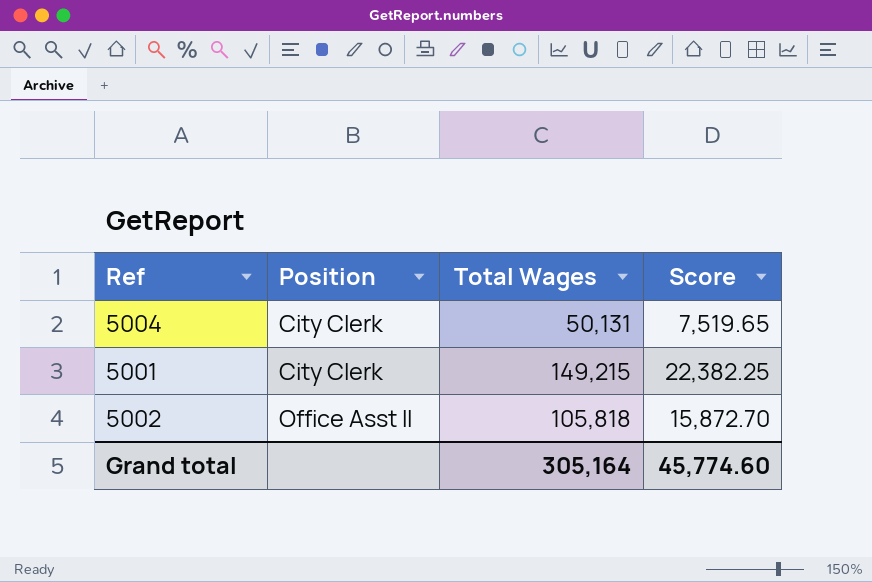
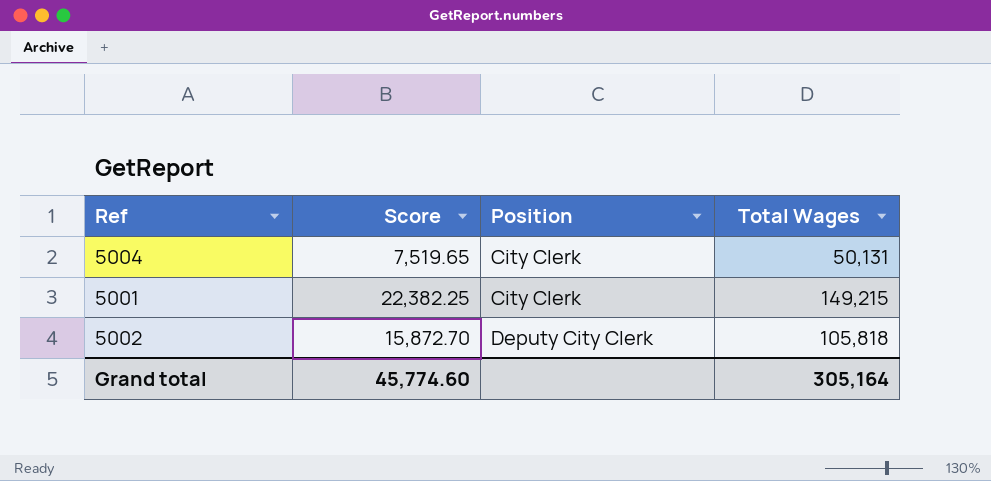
column Score | position: 4 -> 2
5002 | Position: Office Asst II -> Deputy City Clerk

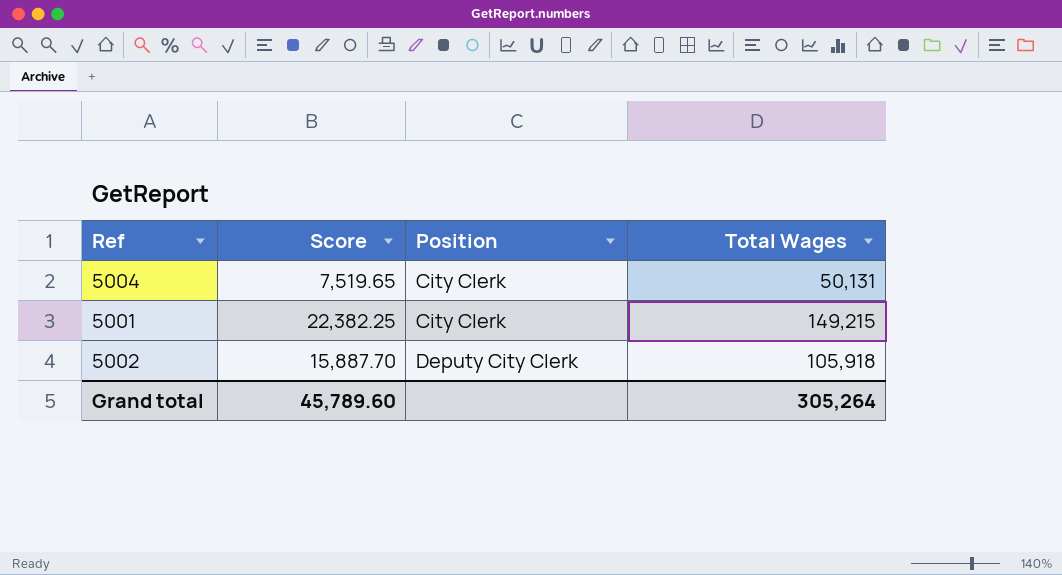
5002 | Score: 15,872.70 -> 15,887.70
5002 | Total Wages: 105,818 -> 105,918
Grand total | Score: 45,774.60 -> 45,789.60
Grand total | Total Wages: 305,164 -> 305,264

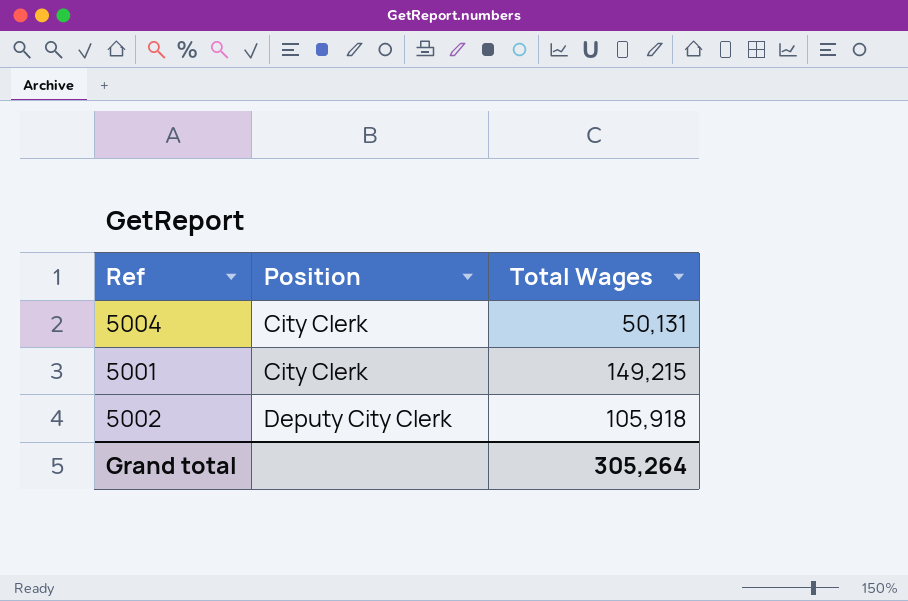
column Score | formula: [Total Wages] * 0.15 -> none

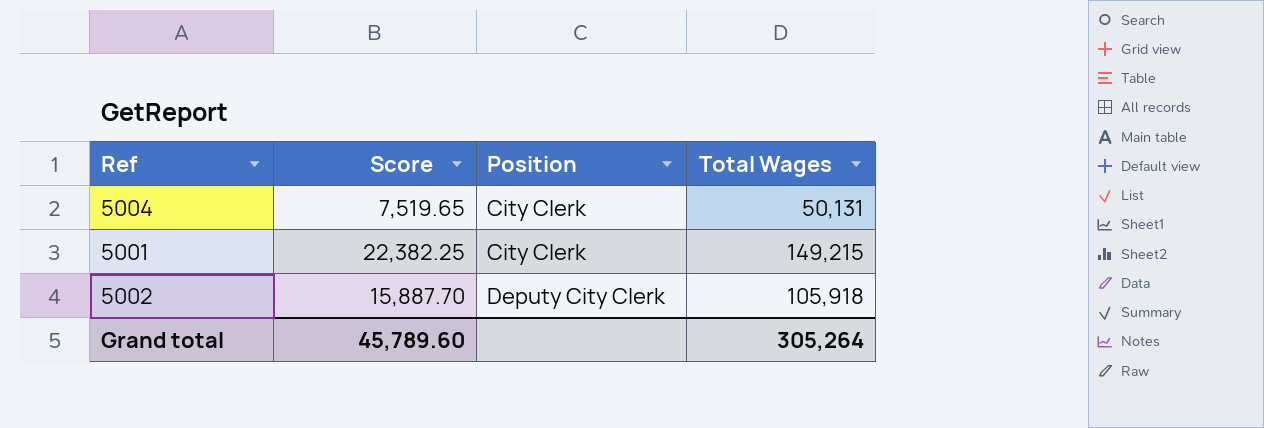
column Score | formula: none -> [Total Wages] * 0.15

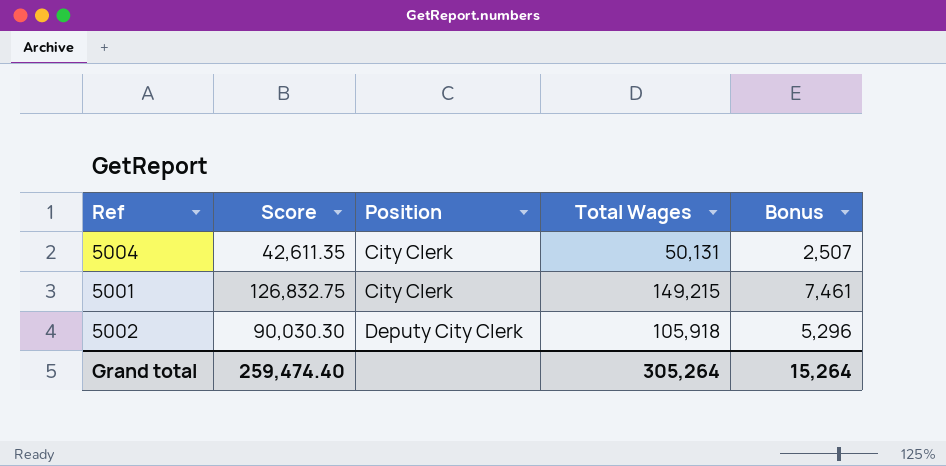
column Score | formula: [Total Wages] * 0.15 -> [Total Wages] * 0.85
column Bonus | formula: none -> [Total Wages] * 0.05
Grand total | Score: 45,789.60 -> 259,474.40

